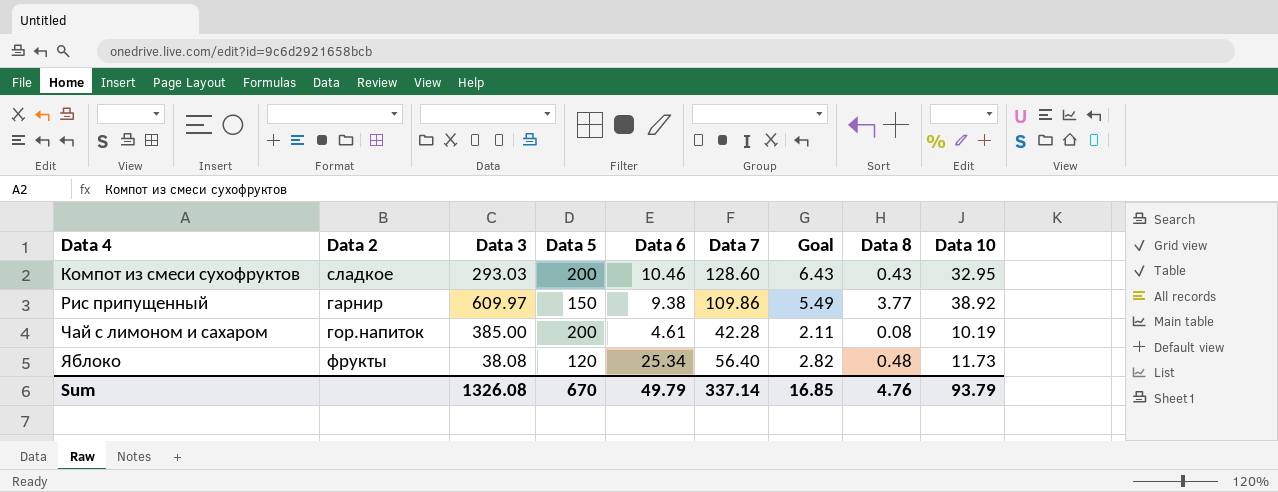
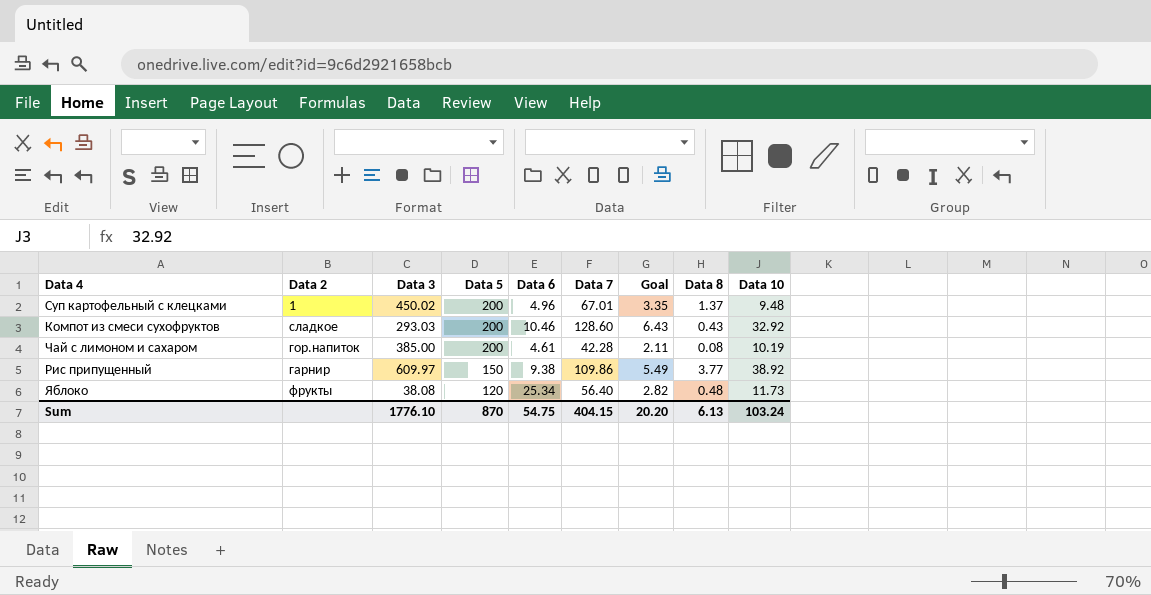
row order: Data 4 ascending -> Data 5 descending
row Суп картофельный с клецками: none -> 1 | 450.02 | 200 | 4.96 | 67.01 | 3.35 | 1.37 | 9.48
Компот из смеси сухофруктов | Data 10: 32.95 -> 32.92
Sum | Data 3: 1326.08 -> 1776.10
Sum | Data 5: 670 -> 870
Sum | Data 6: 49.79 -> 54.75
Sum | Data 7: 337.14 -> 404.15
Sum | Goal: 16.85 -> 20.20
Sum | Data 8: 4.76 -> 6.13
Sum | Data 10: 93.79 -> 103.24

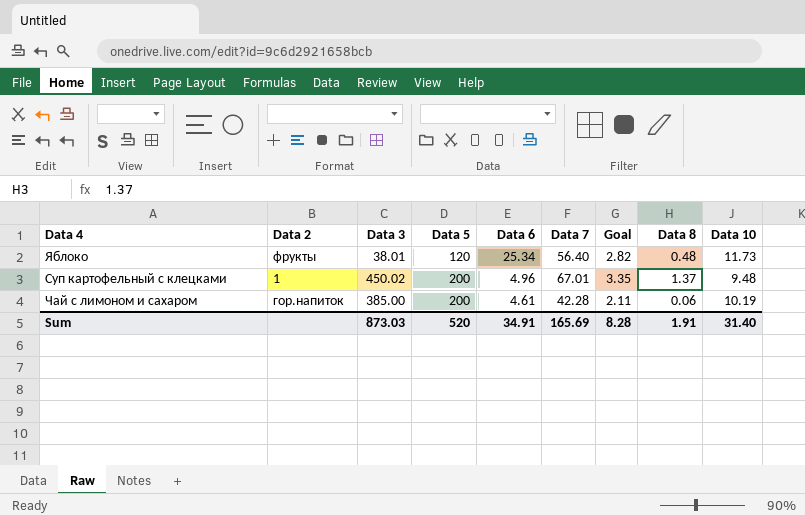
row order: Data 5 descending -> Data 5 ascending
row Компот из смеси сухофруктов: сладкое | 293.03 | 200 | 10.46 | 128.60 | 6.43 | 0.43 | 32.92 -> none
row Рис припущенный: гарнир | 609.97 | 150 | 9.38 | 109.86 | 5.49 | 3.77 | 38.92 -> none
Яблоко | Data 3: 38.08 -> 38.01
Чай с лимоном и сахаром | Data 8: 0.08 -> 0.06
Sum | Data 3: 1776.10 -> 873.03
Sum | Data 5: 870 -> 520
Sum | Data 6: 54.75 -> 34.91
Sum | Data 7: 404.15 -> 165.69
Sum | Goal: 20.20 -> 8.28
Sum | Data 8: 6.13 -> 1.91
Sum | Data 10: 103.24 -> 31.40

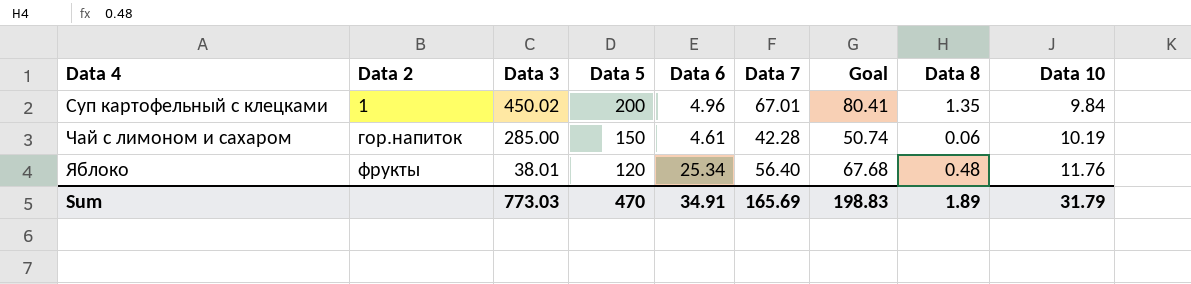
row order: Data 5 ascending -> Data 4 ascending
column Goal | formula: [Data 7] * 0.05 -> [Data 7] * 1.2
Суп картофельный с клецками | Data 8: 1.37 -> 1.35
Суп картофельный с клецками | Data 10: 9.48 -> 9.84
Чай с лимоном и сахаром | Data 3: 385.00 -> 285.00
Чай с лимоном и сахаром | Data 5: 200 -> 150
Яблоко | Data 10: 11.73 -> 11.76
Sum | Data 3: 873.03 -> 773.03
Sum | Data 5: 520 -> 470
Sum | Goal: 8.28 -> 198.83
Sum | Data 8: 1.91 -> 1.89
Sum | Data 10: 31.40 -> 31.79

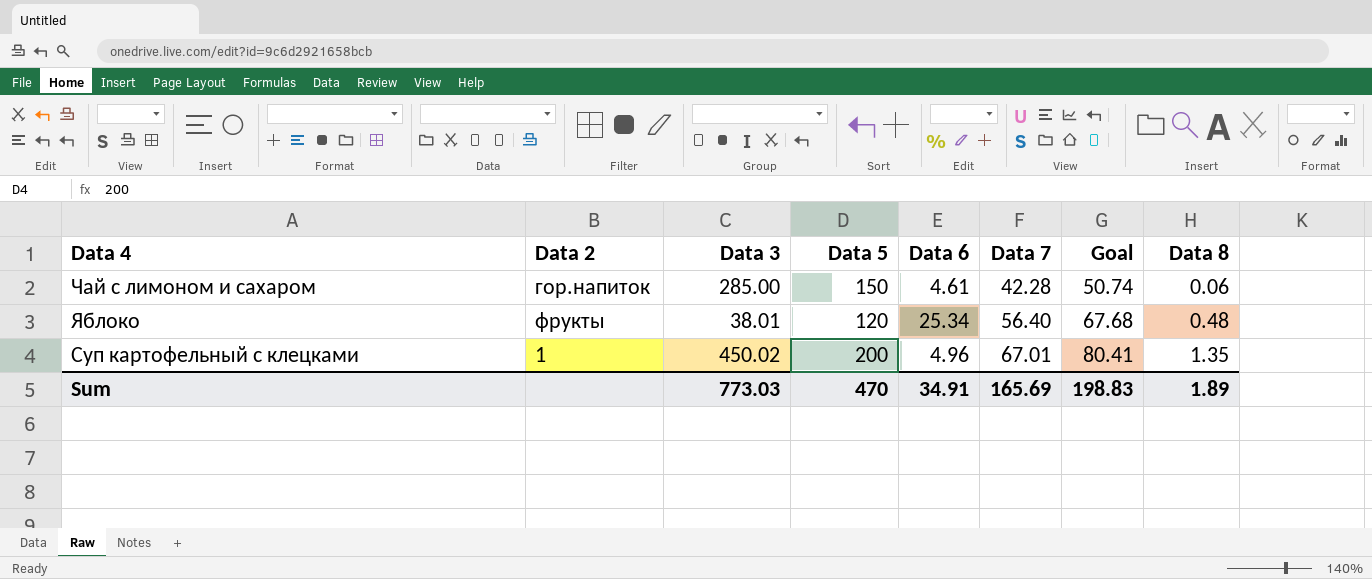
row order: Data 4 ascending -> Data 7 ascending
column Data 10 | position: 9 -> none

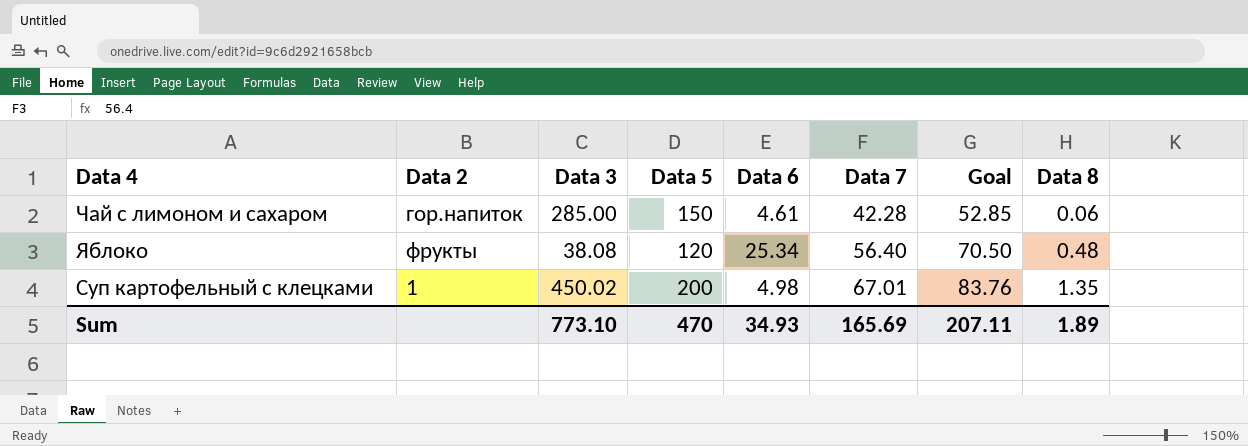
column Goal | formula: [Data 7] * 1.2 -> [Data 7] * 1.25
Яблоко | Data 3: 38.01 -> 38.08
Суп картофельный с клецками | Data 6: 4.96 -> 4.98
Sum | Data 3: 773.03 -> 773.10
Sum | Data 6: 34.91 -> 34.93
Sum | Goal: 198.83 -> 207.11

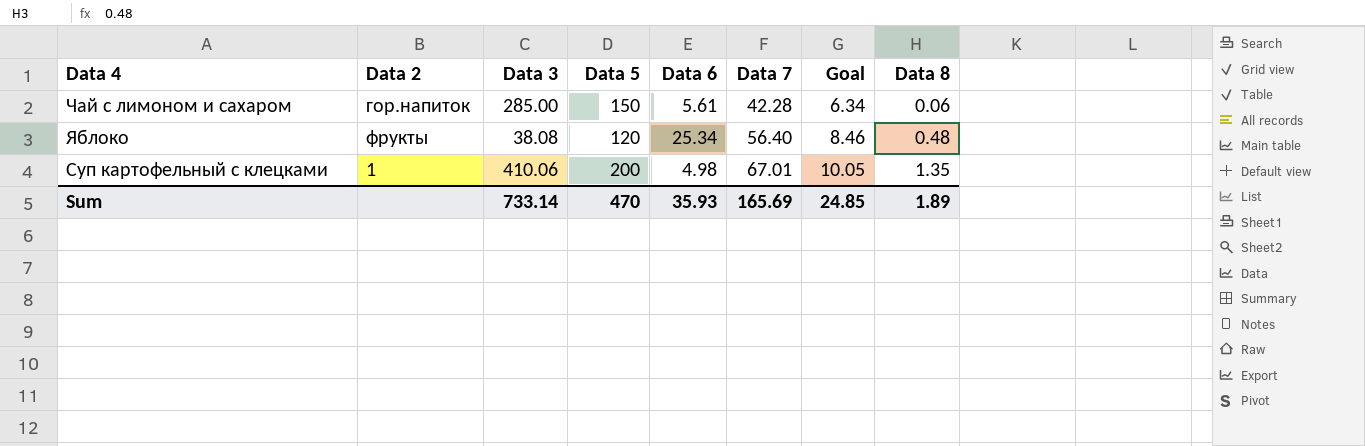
column Goal | formula: [Data 7] * 1.25 -> [Data 7] * 0.15
Чай с лимоном и сахаром | Data 6: 4.61 -> 5.61
Суп картофельный с клецками | Data 3: 450.02 -> 410.06
Sum | Data 3: 773.10 -> 733.14
Sum | Data 6: 34.93 -> 35.93
Sum | Goal: 207.11 -> 24.85

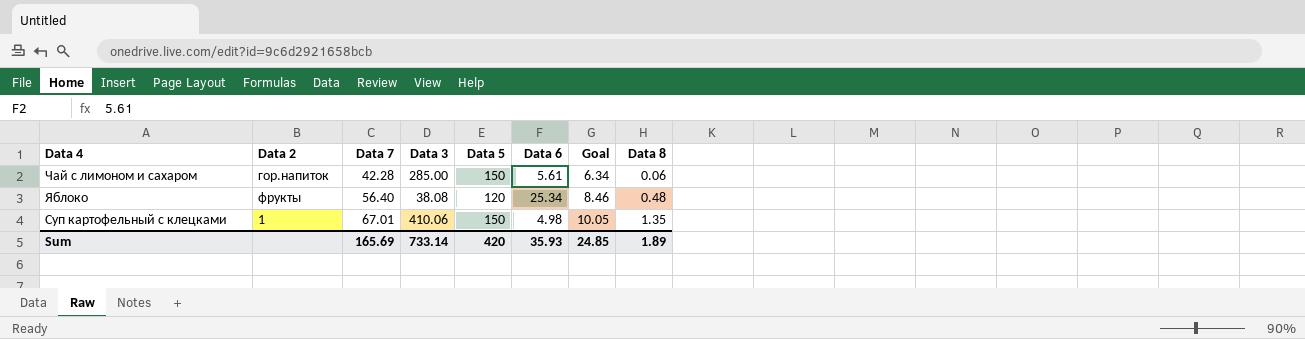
column Data 7 | position: 6 -> 3
Суп картофельный с клецками | Data 5: 200 -> 150
Sum | Data 5: 470 -> 420

